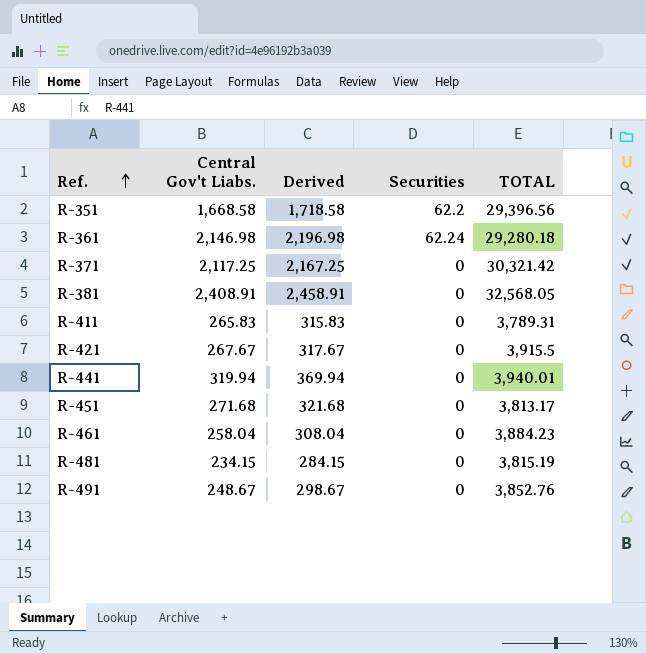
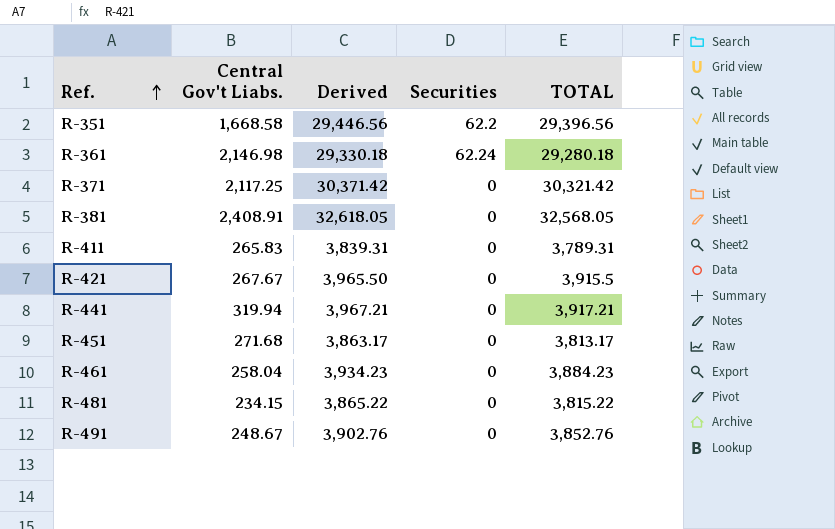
column Derived | formula: [Central Gov't Liabs.] + 50 -> [TOTAL] + 50
R-441 | TOTAL: 3,940.01 -> 3,917.21
R-481 | TOTAL: 3,815.19 -> 3,815.22

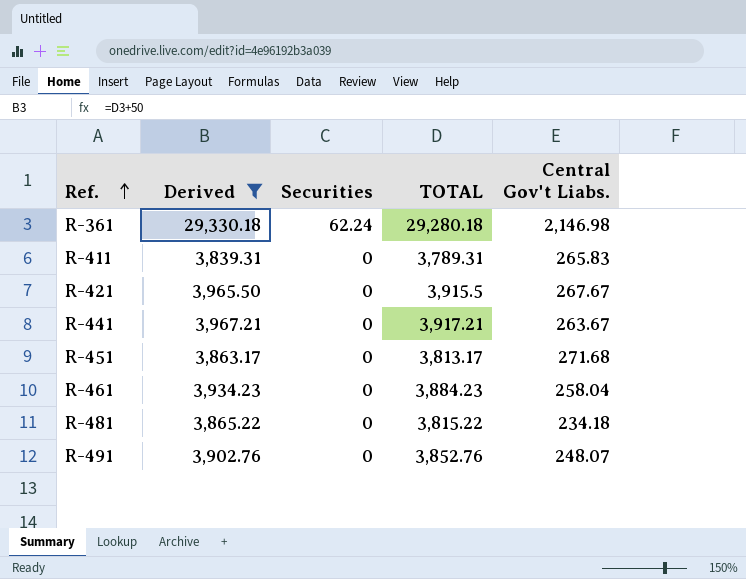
filter: none -> Derived <= 29,330.18
column Central Gov't Liabs. | position: 2 -> 5
R-441 | Central Gov't Liabs.: 319.94 -> 263.67
R-481 | Central Gov't Liabs.: 234.15 -> 234.18
R-491 | Central Gov't Liabs.: 248.67 -> 248.07

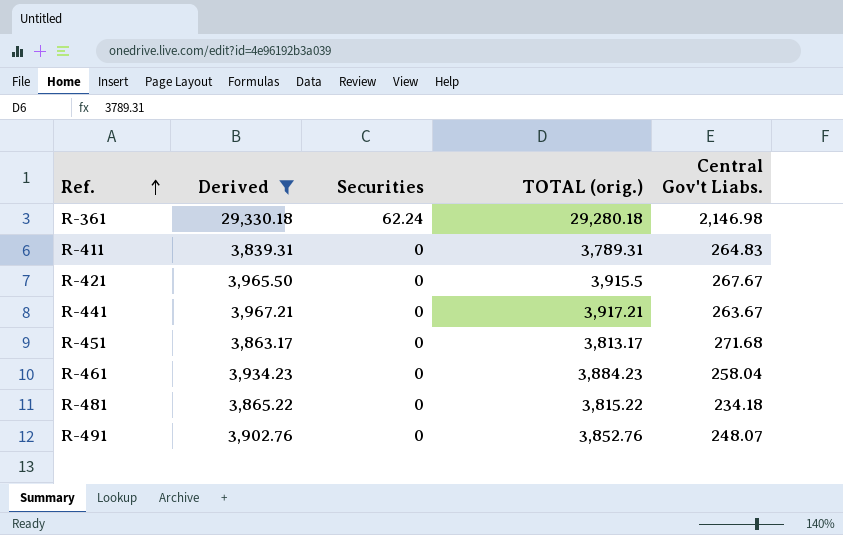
column name: TOTAL -> TOTAL (orig.)
R-411 | Central Gov't Liabs.: 265.83 -> 264.83

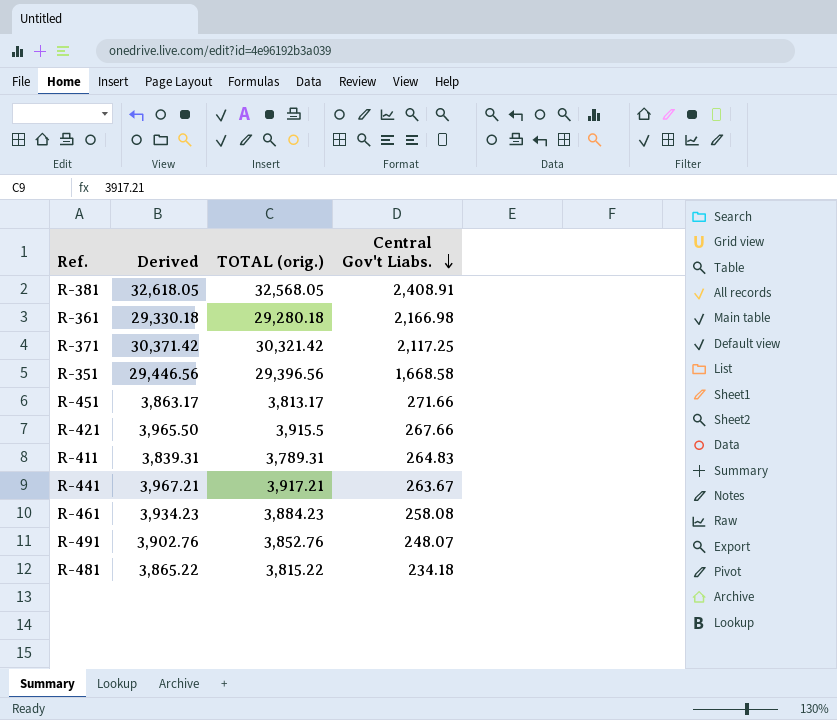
filter: Derived <= 29,330.18 -> none
row order: Ref. ascending -> Central Gov't Liabs. descending
column Securities | position: 3 -> none
R-361 | Central Gov't Liabs.: 2,146.98 -> 2,166.98
R-451 | Central Gov't Liabs.: 271.68 -> 271.66
R-421 | Central Gov't Liabs.: 267.67 -> 267.66
R-461 | Central Gov't Liabs.: 258.04 -> 258.08

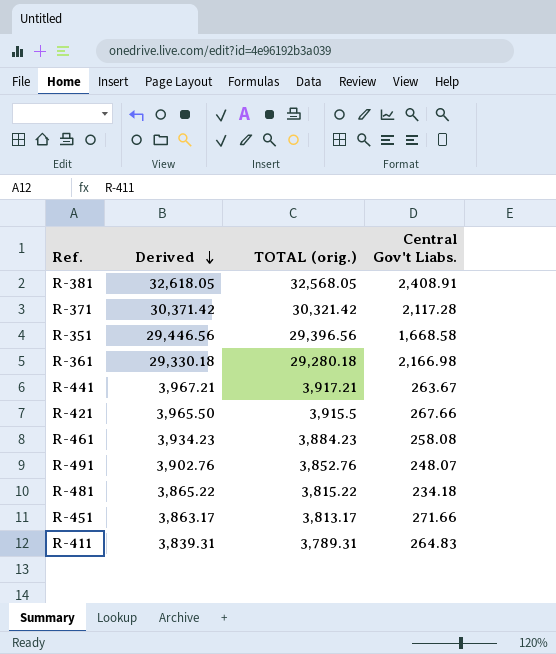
row order: Central Gov't Liabs. descending -> Derived descending
R-371 | Central Gov't Liabs.: 2,117.25 -> 2,117.28

